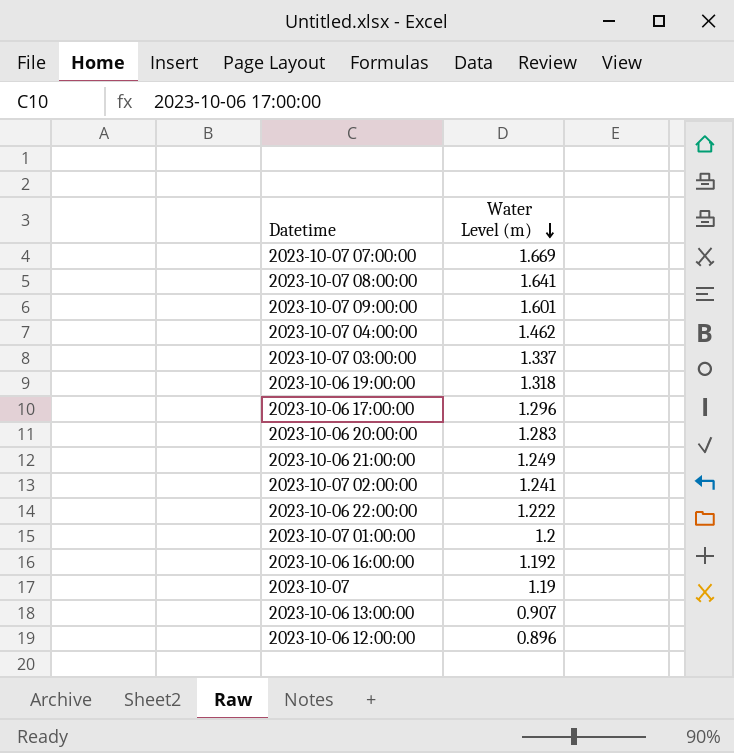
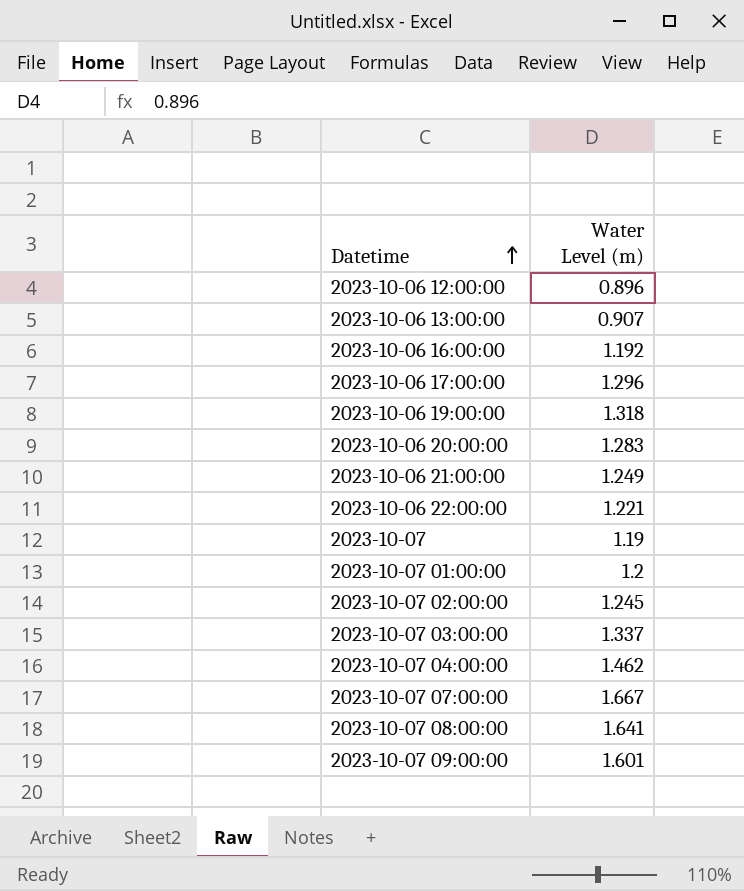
row order: Water Level (m) descending -> Datetime ascending
2023-10-06 22:00:00 | Water Level (m): 1.222 -> 1.221
2023-10-07 02:00:00 | Water Level (m): 1.241 -> 1.245
2023-10-07 07:00:00 | Water Level (m): 1.669 -> 1.667

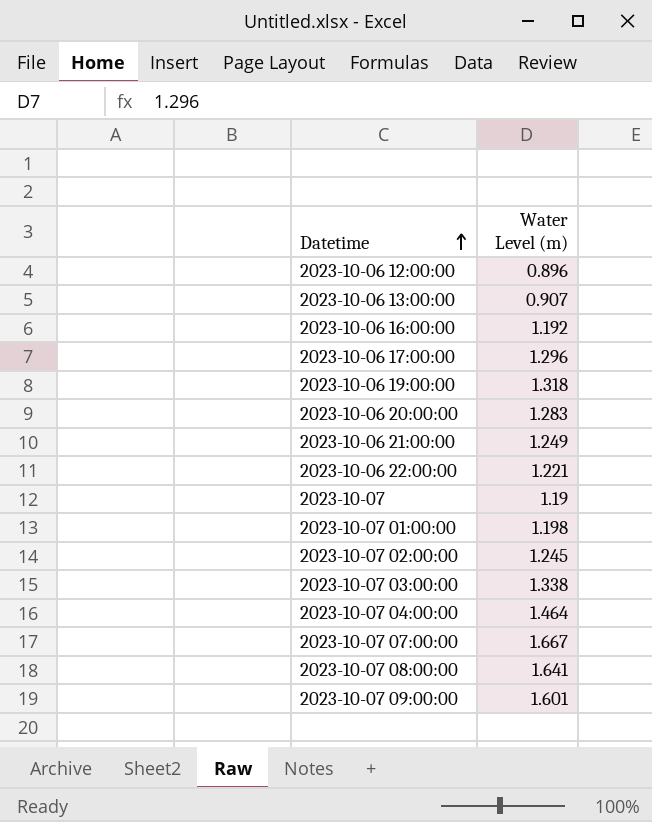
2023-10-07 01:00:00 | Water Level (m): 1.2 -> 1.198
2023-10-07 03:00:00 | Water Level (m): 1.337 -> 1.338
2023-10-07 04:00:00 | Water Level (m): 1.462 -> 1.464

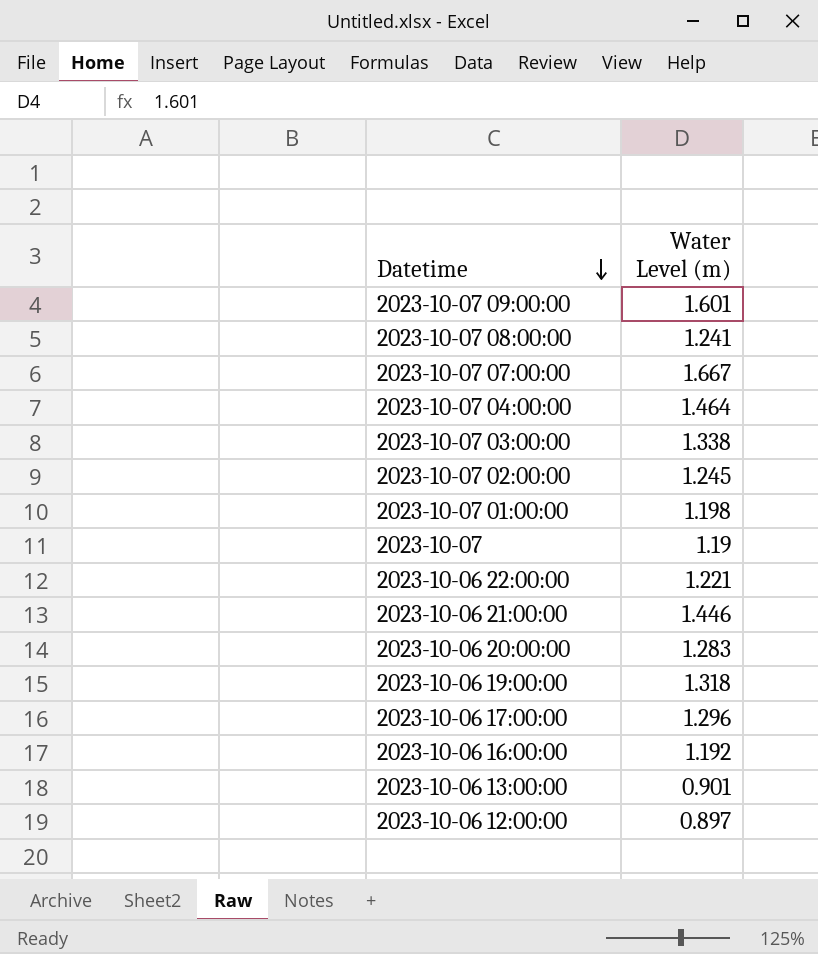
row order: Datetime ascending -> Datetime descending
2023-10-07 08:00:00 | Water Level (m): 1.641 -> 1.241
2023-10-06 21:00:00 | Water Level (m): 1.249 -> 1.446
2023-10-06 13:00:00 | Water Level (m): 0.907 -> 0.901
2023-10-06 12:00:00 | Water Level (m): 0.896 -> 0.897

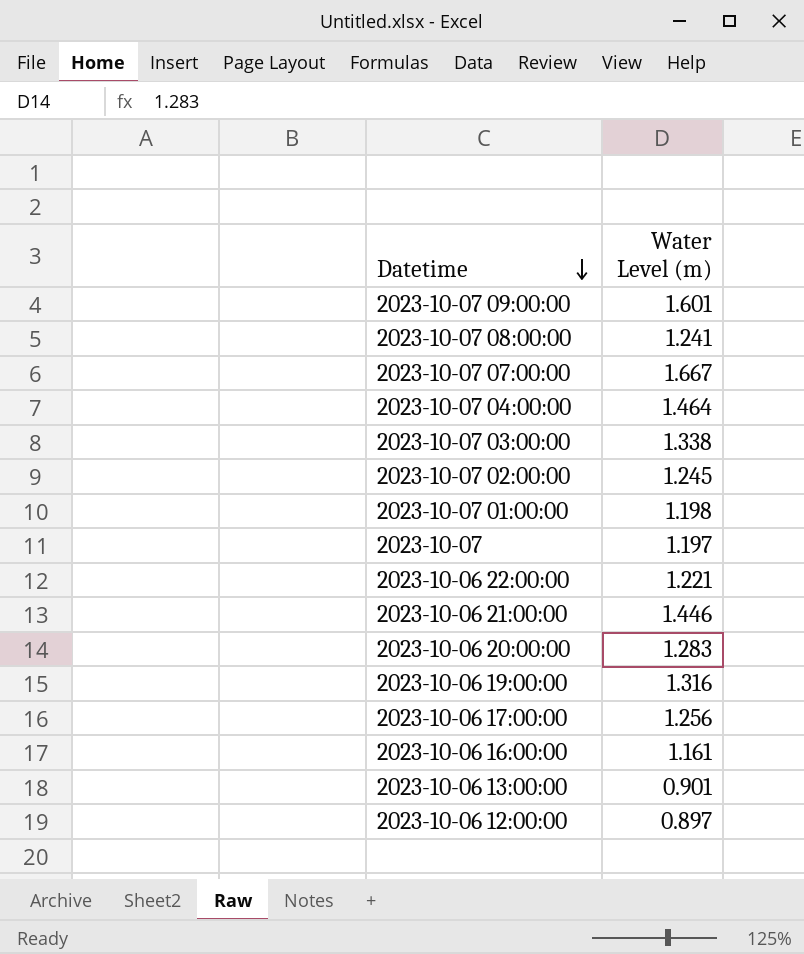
2023-10-07 | Water Level (m): 1.19 -> 1.197
2023-10-06 19:00:00 | Water Level (m): 1.318 -> 1.316
2023-10-06 17:00:00 | Water Level (m): 1.296 -> 1.256
2023-10-06 16:00:00 | Water Level (m): 1.192 -> 1.161

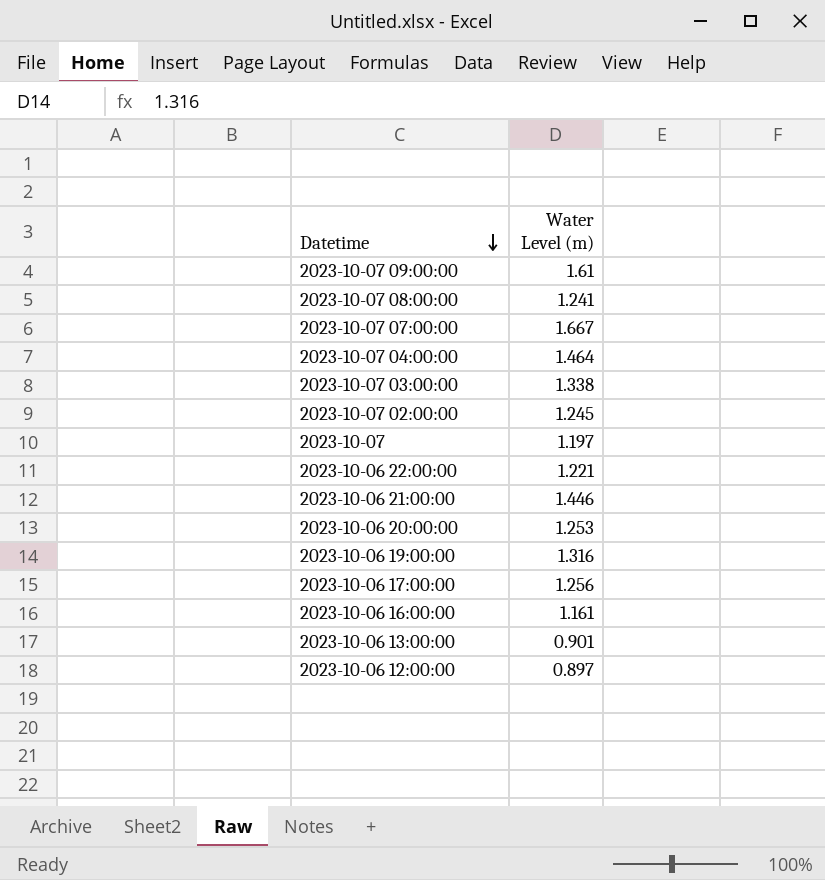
row 2023-10-07 01:00:00: 1.198 -> none
2023-10-07 09:00:00 | Water Level (m): 1.601 -> 1.61
2023-10-06 20:00:00 | Water Level (m): 1.283 -> 1.253

